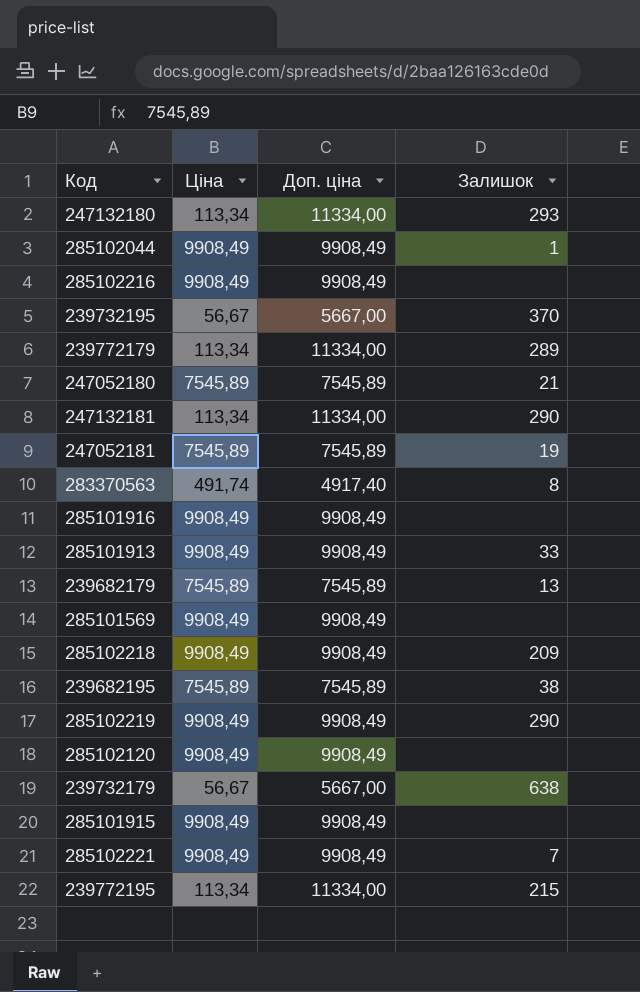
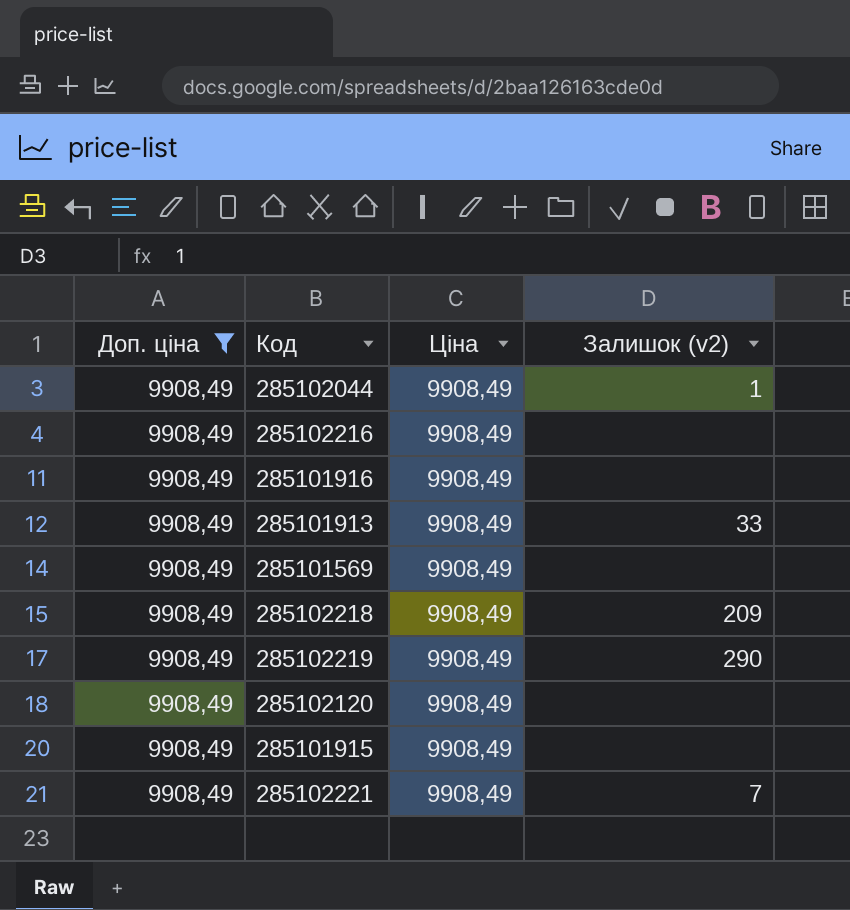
filter: none -> Доп. ціна = 9908,49
column Доп. ціна | position: 3 -> 1
column name: Залишок -> Залишок (v2)

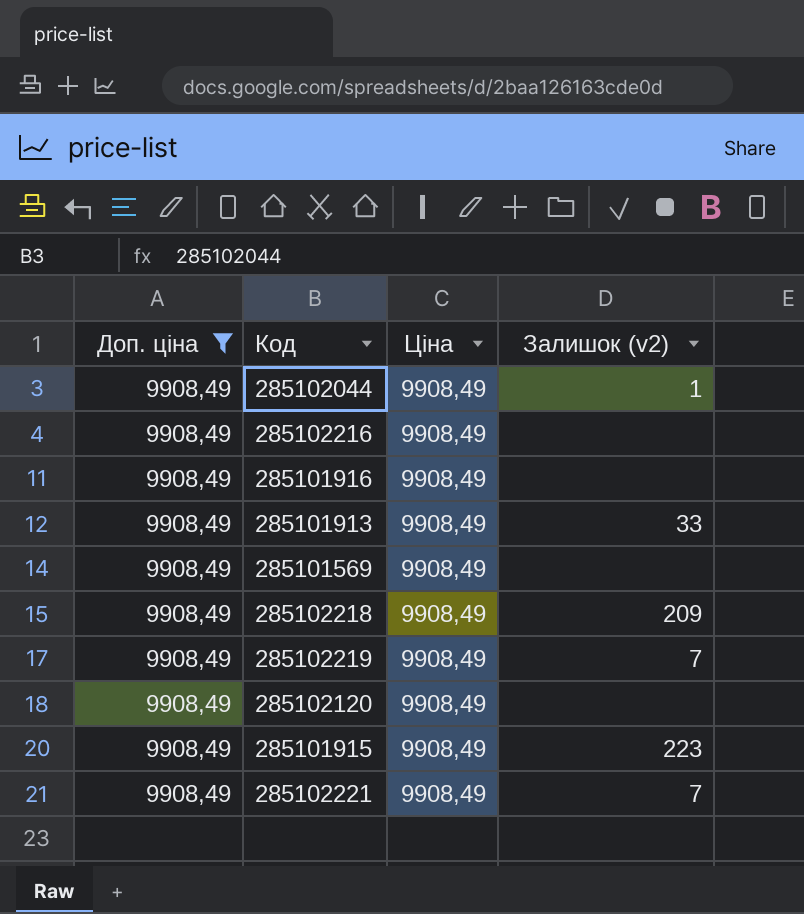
285102219 | Залишок (v2): 290 -> 7
285101915 | Залишок (v2): none -> 223

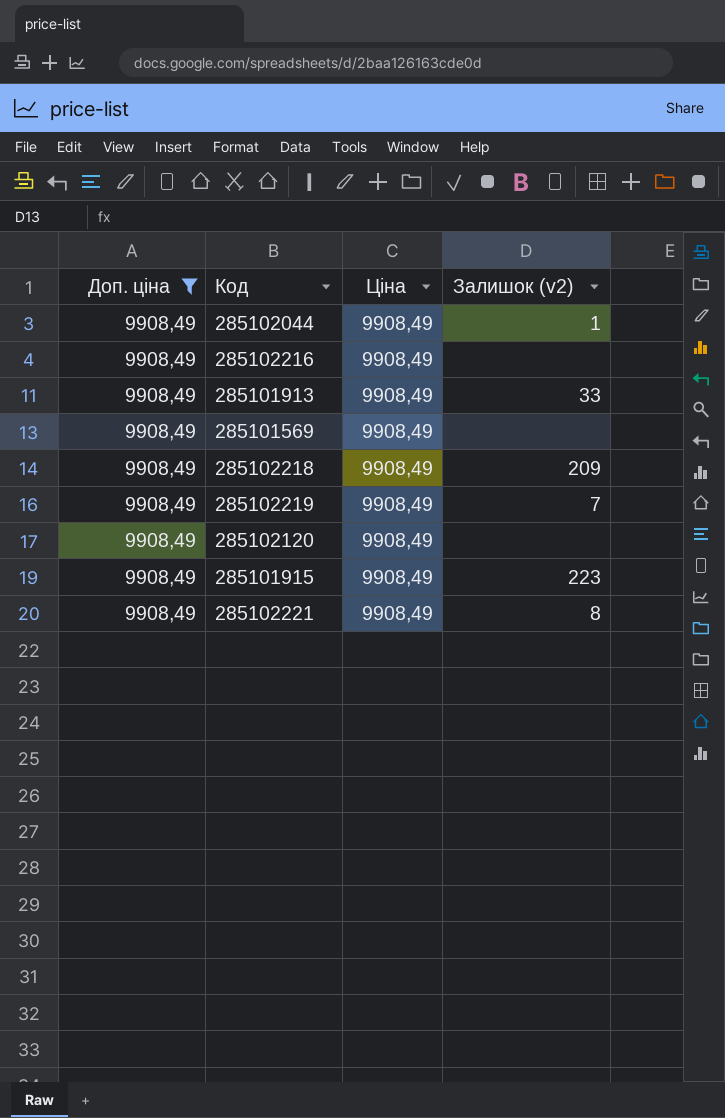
row 285101916: 9908,49 | 9908,49 | none -> none
285102221 | Залишок (v2): 7 -> 8

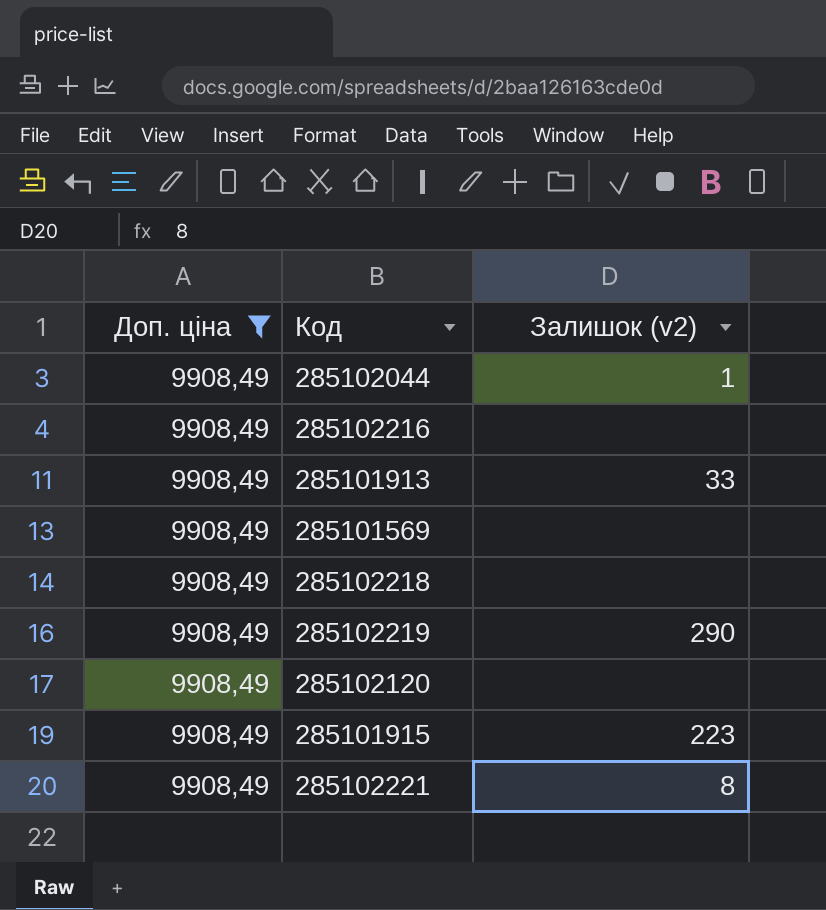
column Ціна | position: 3 -> none
285102218 | Залишок (v2): 209 -> none
285102219 | Залишок (v2): 7 -> 290

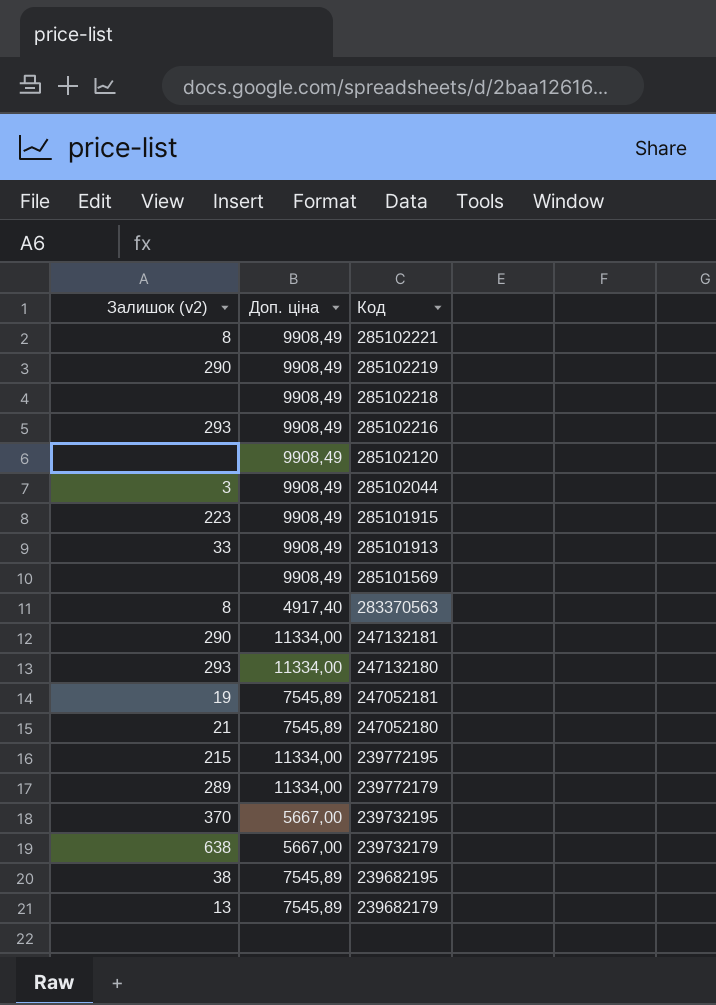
filter: Доп. ціна = 9908,49 -> none
row order: none -> Код descending
column Залишок (v2) | position: 3 -> 1
285102216 | Залишок (v2): none -> 293
285102044 | Залишок (v2): 1 -> 3

